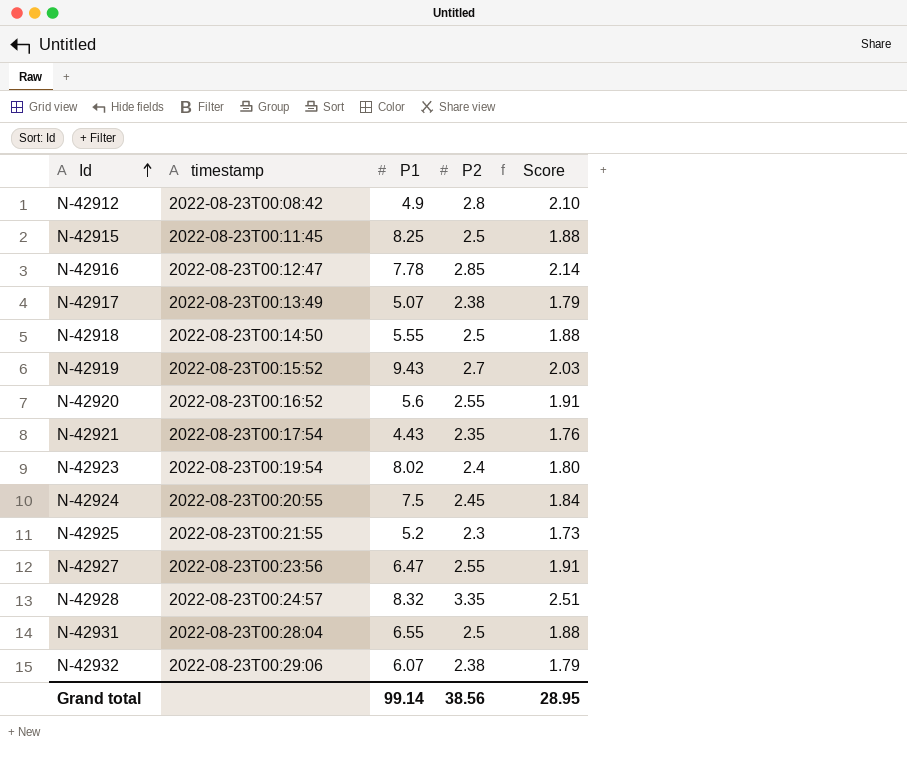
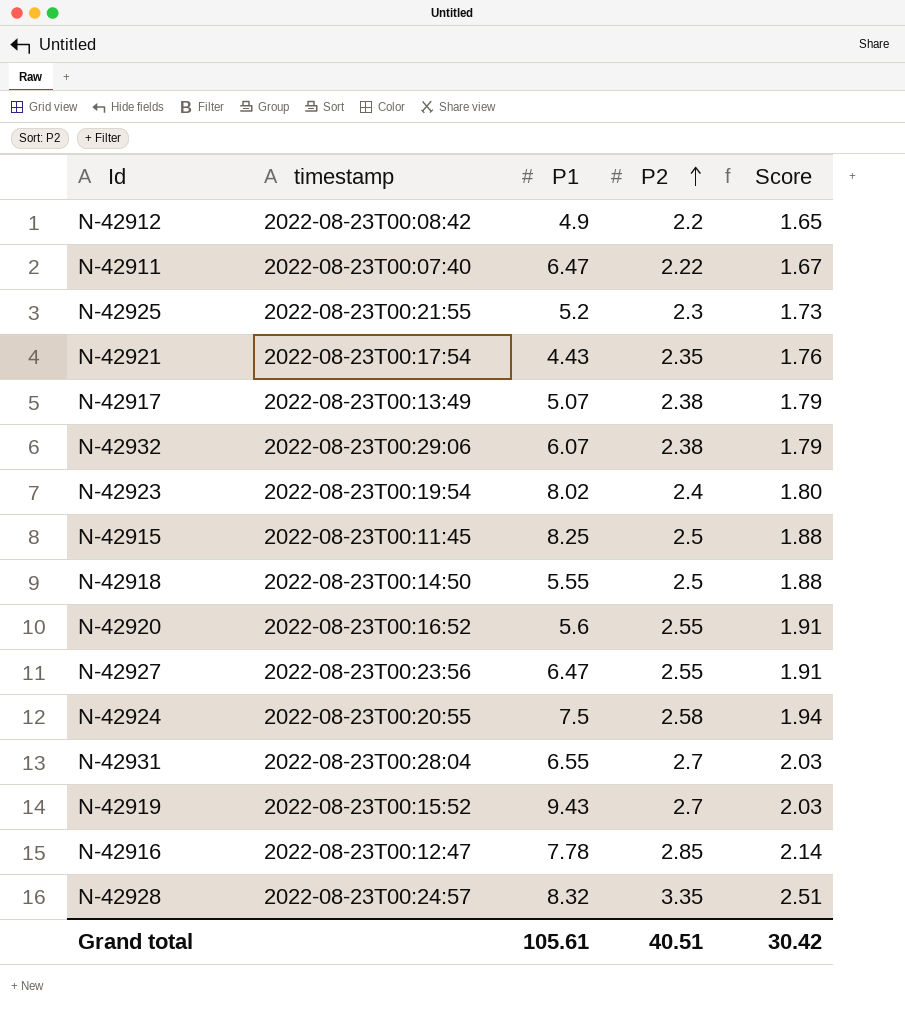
row order: Id ascending -> P2 ascending
N-42912 | P2: 2.8 -> 2.2
N-42912 | Score: 2.10 -> 1.65
row N-42911: none -> 2022-08-23T00:07:40 | 6.47 | 2.22 | 1.67
N-42924 | P2: 2.45 -> 2.58
N-42924 | Score: 1.84 -> 1.94
N-42931 | P2: 2.5 -> 2.7
N-42931 | Score: 1.88 -> 2.03
Grand total | P1: 99.14 -> 105.61
Grand total | P2: 38.56 -> 40.51
Grand total | Score: 28.95 -> 30.42

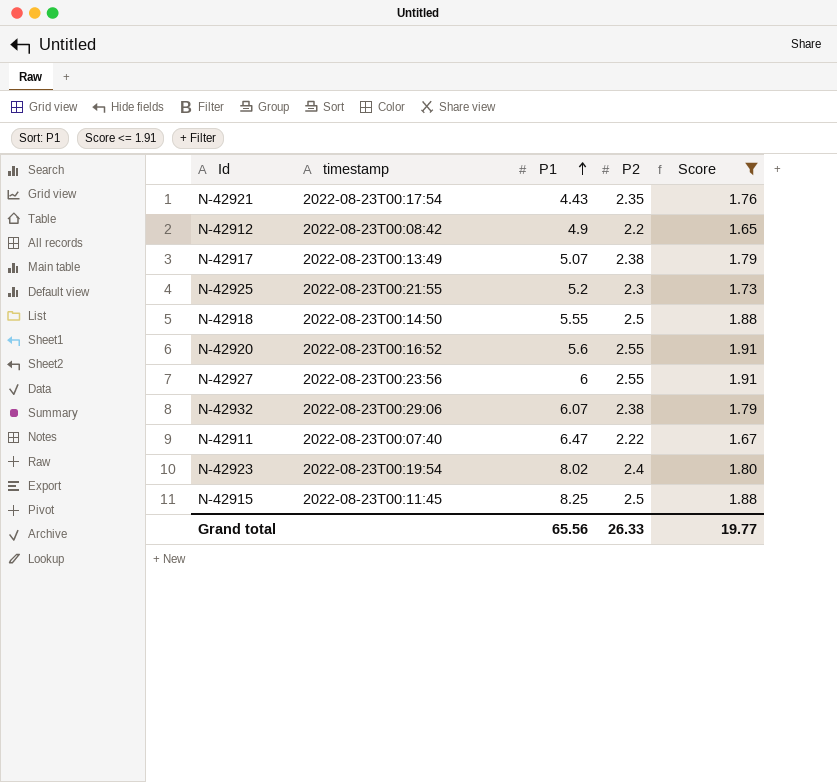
filter: none -> Score <= 1.91
row order: P2 ascending -> P1 ascending
N-42927 | P1: 6.47 -> 6
Grand total | P1: 105.61 -> 65.56
Grand total | P2: 40.51 -> 26.33
Grand total | Score: 30.42 -> 19.77

